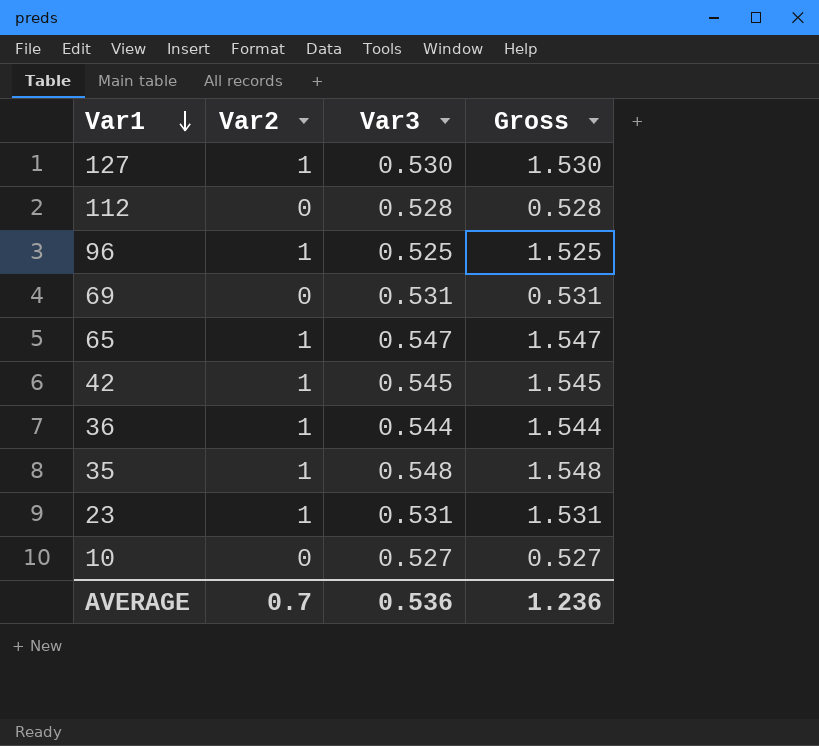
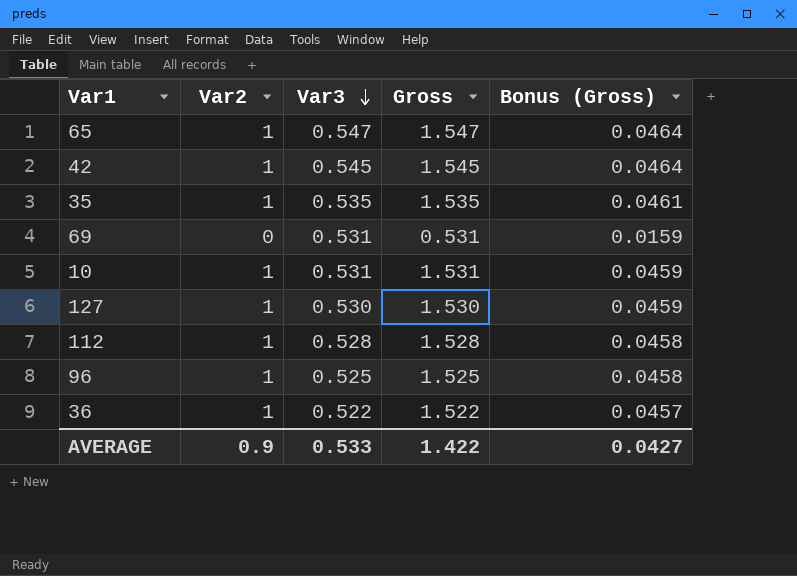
row order: Var1 descending -> Var3 descending
column Bonus (Gross) | formula: none -> [Gross] * 0.03
row 23: 1 | 0.531 | 1.531 -> none
35 | Var3: 0.548 -> 0.535
35 | Gross: 1.548 -> 1.535
10 | Var2: 0 -> 1
10 | Var3: 0.527 -> 0.531
10 | Gross: 0.527 -> 1.531
112 | Var2: 0 -> 1
112 | Gross: 0.528 -> 1.528
36 | Var3: 0.544 -> 0.522
36 | Gross: 1.544 -> 1.522
AVERAGE | Var2: 0.7 -> 0.9
AVERAGE | Var3: 0.536 -> 0.533
AVERAGE | Gross: 1.236 -> 1.422

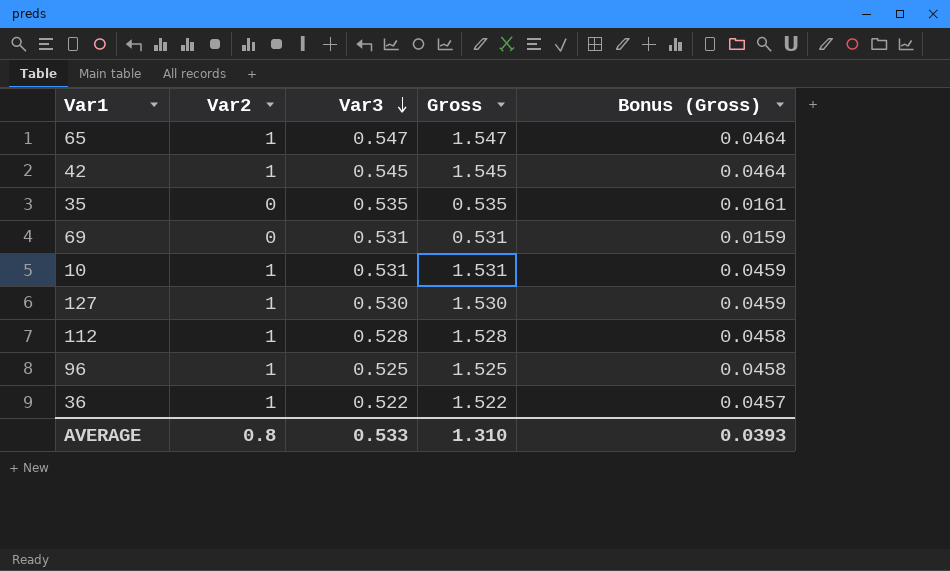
35 | Var2: 1 -> 0
35 | Gross: 1.535 -> 0.535
35 | Bonus (Gross): 0.0461 -> 0.0161
AVERAGE | Var2: 0.9 -> 0.8
AVERAGE | Gross: 1.422 -> 1.310
AVERAGE | Bonus (Gross): 0.0427 -> 0.0393

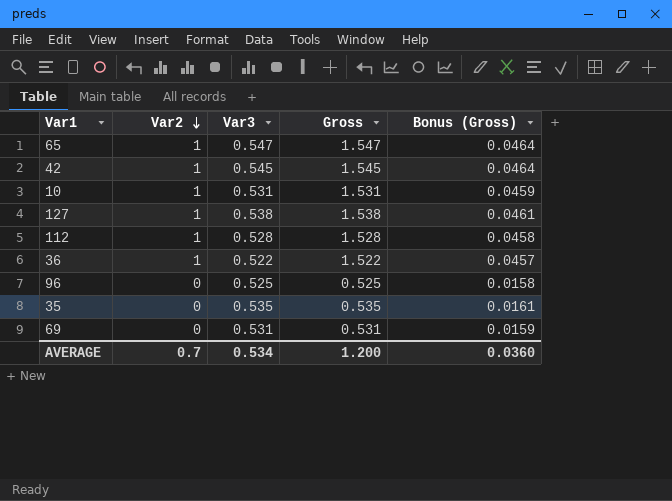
row order: Var3 descending -> Var2 descending
127 | Var3: 0.530 -> 0.538
127 | Gross: 1.530 -> 1.538
127 | Bonus (Gross): 0.0459 -> 0.0461
96 | Var2: 1 -> 0
96 | Gross: 1.525 -> 0.525
96 | Bonus (Gross): 0.0458 -> 0.0158
AVERAGE | Var2: 0.8 -> 0.7
AVERAGE | Var3: 0.533 -> 0.534
AVERAGE | Gross: 1.310 -> 1.200
AVERAGE | Bonus (Gross): 0.0393 -> 0.0360

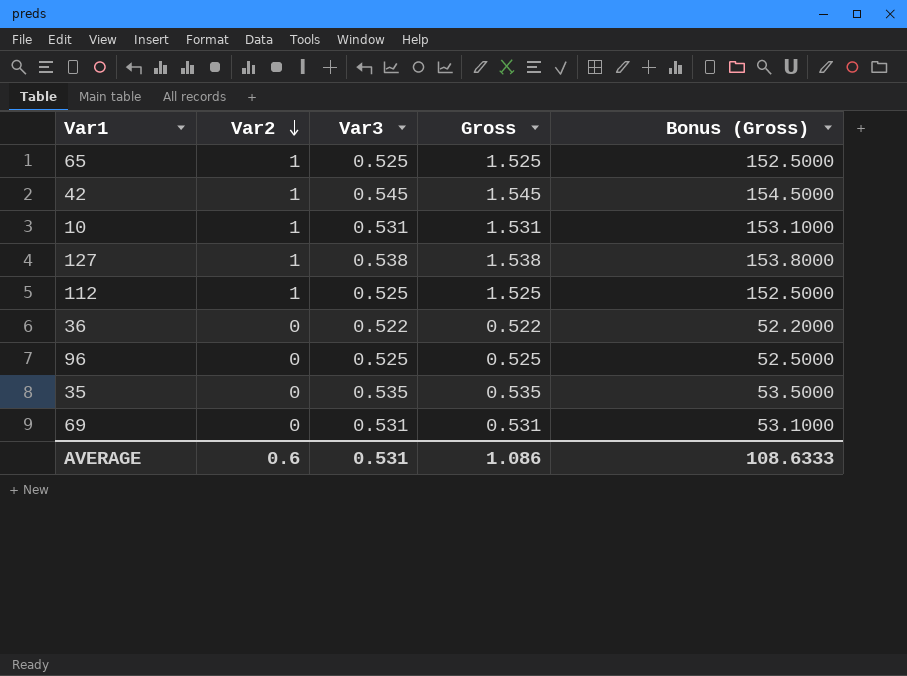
column Bonus (Gross) | formula: [Gross] * 0.03 -> [Gross] * 100
65 | Var3: 0.547 -> 0.525
65 | Gross: 1.547 -> 1.525
112 | Var3: 0.528 -> 0.525
112 | Gross: 1.528 -> 1.525
36 | Var2: 1 -> 0
36 | Gross: 1.522 -> 0.522
AVERAGE | Var2: 0.7 -> 0.6
AVERAGE | Var3: 0.534 -> 0.531
AVERAGE | Gross: 1.200 -> 1.086
AVERAGE | Bonus (Gross): 0.0360 -> 108.6333

